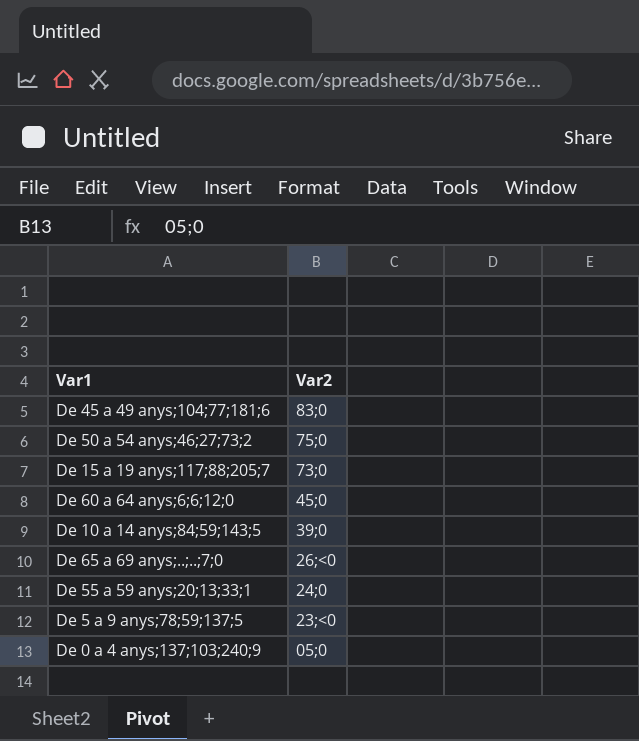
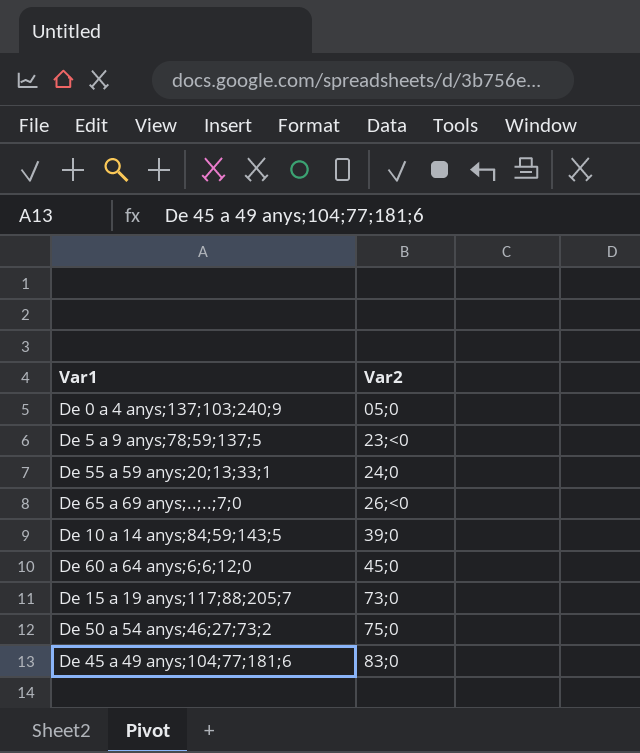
row order: Var2 descending -> Var2 ascending

